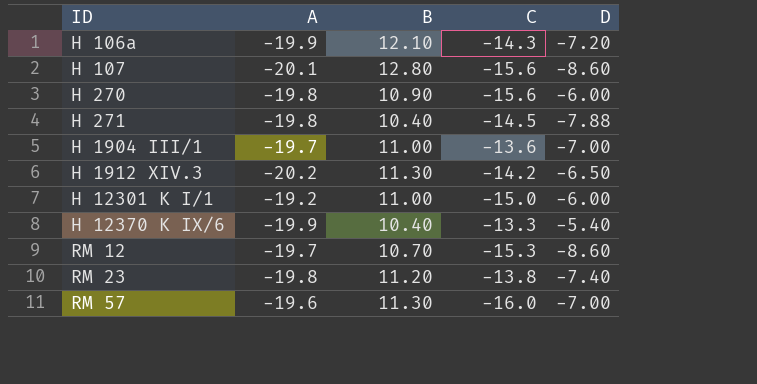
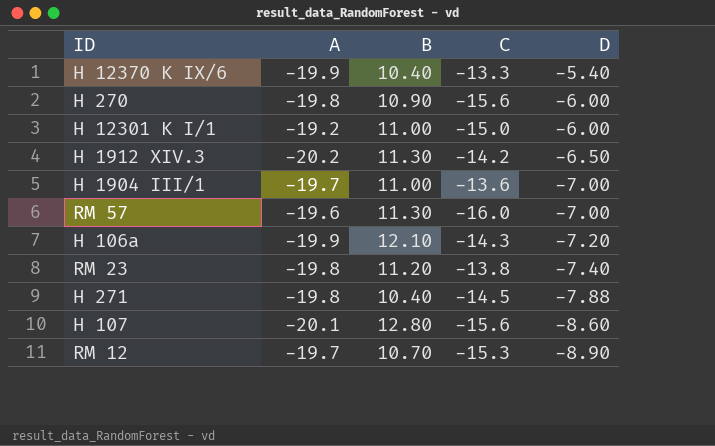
row order: ID ascending -> D descending
RM 12 | D: -8.60 -> -8.90

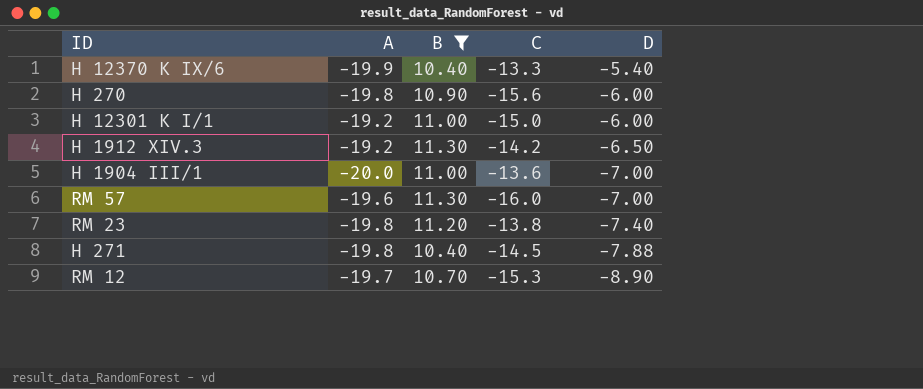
filter: none -> B <= 11.30
H 1912 XIV.3 | A: -20.2 -> -19.2
H 1904 III/1 | A: -19.7 -> -20.0

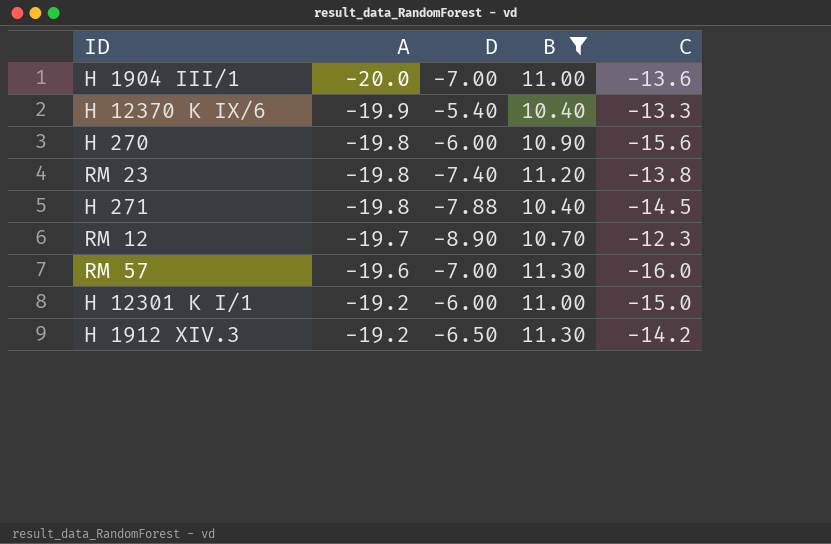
row order: D descending -> A ascending
column D | position: 5 -> 3
RM 12 | C: -15.3 -> -12.3

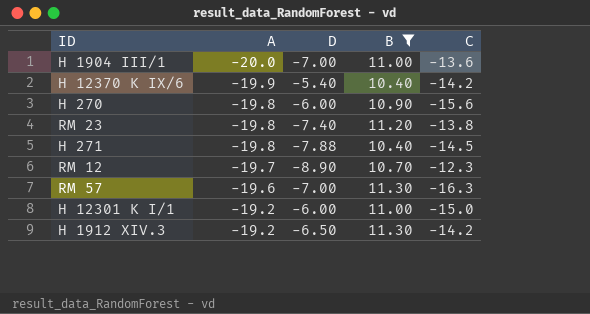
H 12370 K IX/6 | C: -13.3 -> -14.2
RM 57 | C: -16.0 -> -16.3

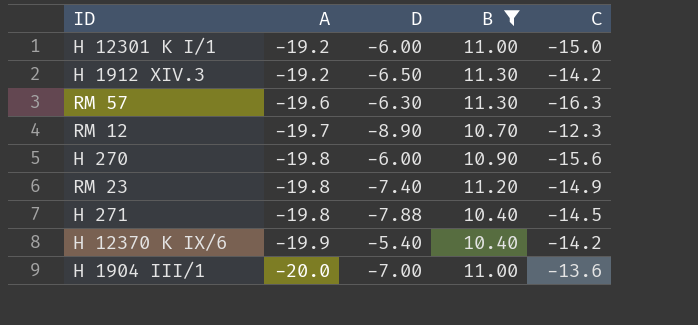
row order: A ascending -> A descending
RM 57 | D: -7.00 -> -6.30
RM 23 | C: -13.8 -> -14.9

